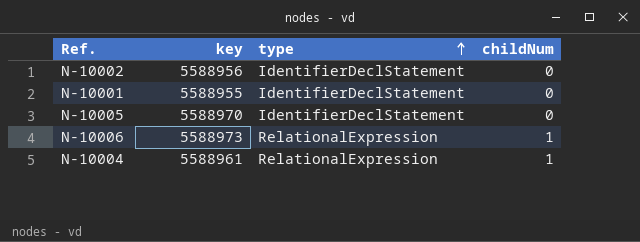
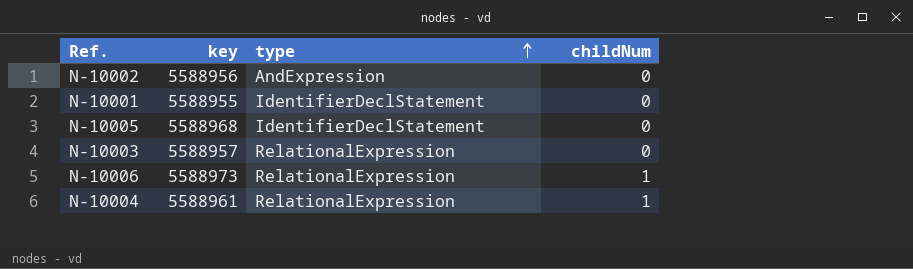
N-10002 | type: IdentifierDeclStatement -> AndExpression
N-10005 | key: 5588970 -> 5588968
row N-10003: none -> 5588957 | RelationalExpression | 0

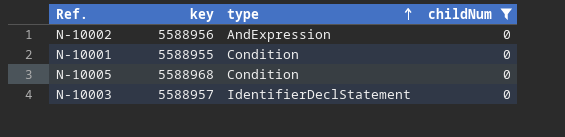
filter: none -> childNum = 0
N-10001 | type: IdentifierDeclStatement -> Condition
N-10005 | type: IdentifierDeclStatement -> Condition
N-10003 | type: RelationalExpression -> IdentifierDeclStatement

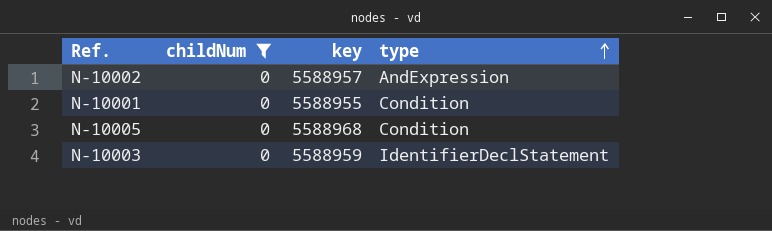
column childNum | position: 4 -> 2
N-10002 | key: 5588956 -> 5588957
N-10003 | key: 5588957 -> 5588959

